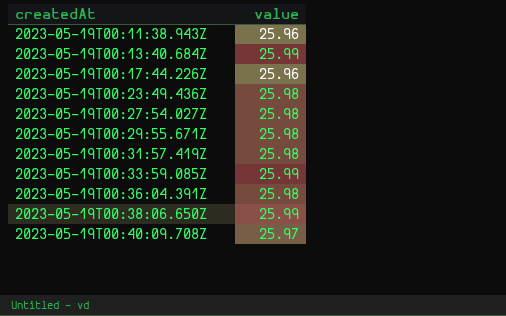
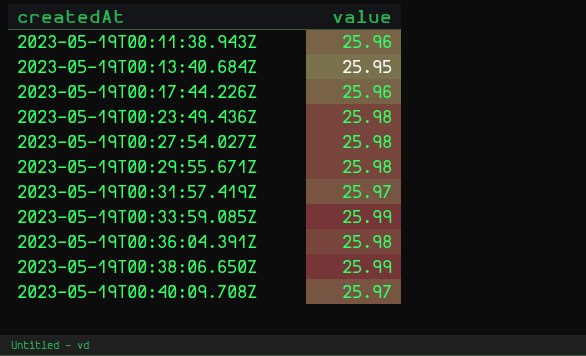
2023-05-19T00:13:40.684Z | value: 25.99 -> 25.95
2023-05-19T00:31:57.419Z | value: 25.98 -> 25.97

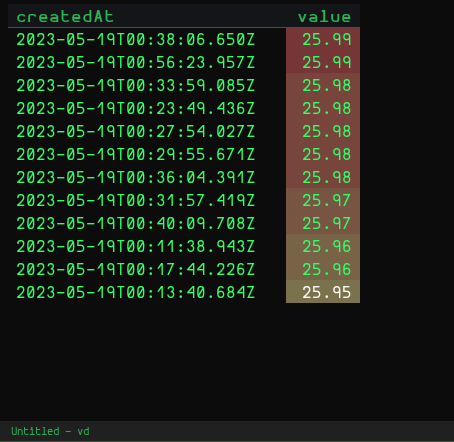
row order: createdAt ascending -> value descending
row 2023-05-19T00:56:23.957Z: none -> 25.99
2023-05-19T00:33:59.085Z | value: 25.99 -> 25.98

